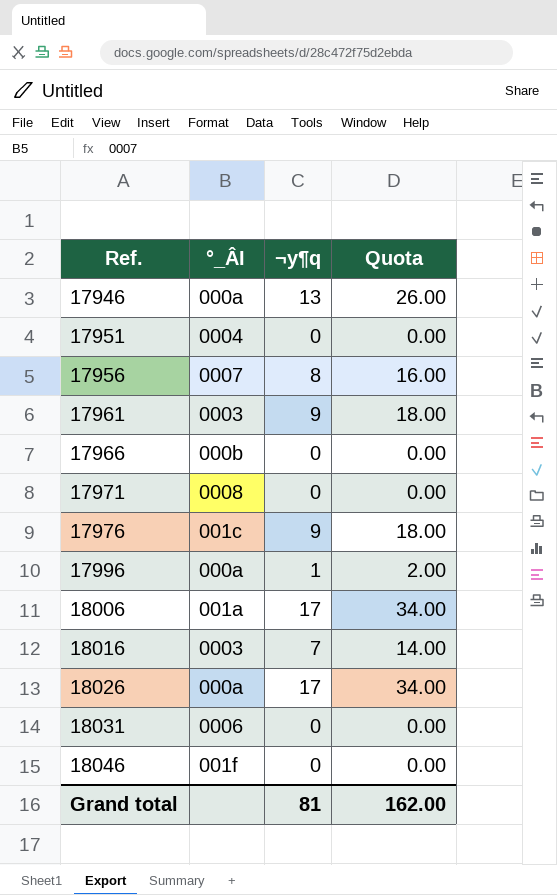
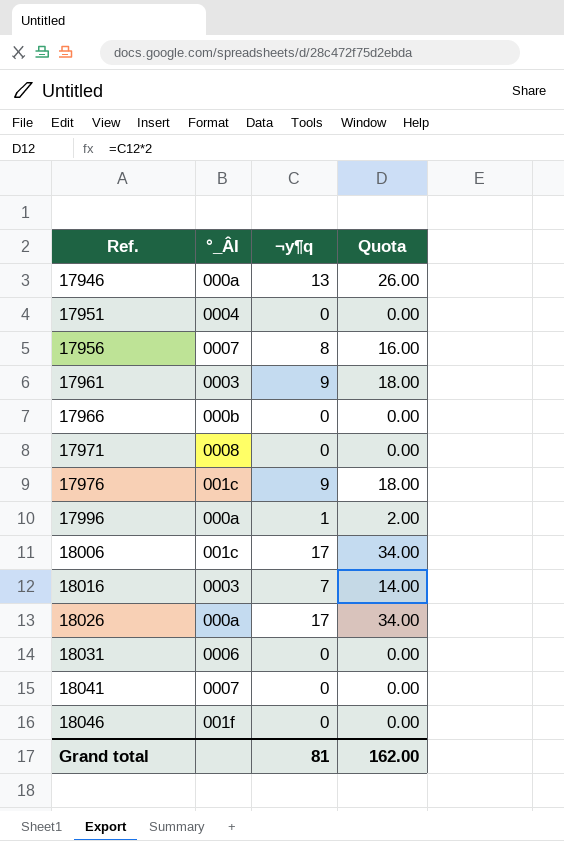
18006 | °_ÂI: 001a -> 001c
row 18041: none -> 0007 | 0 | 0.00

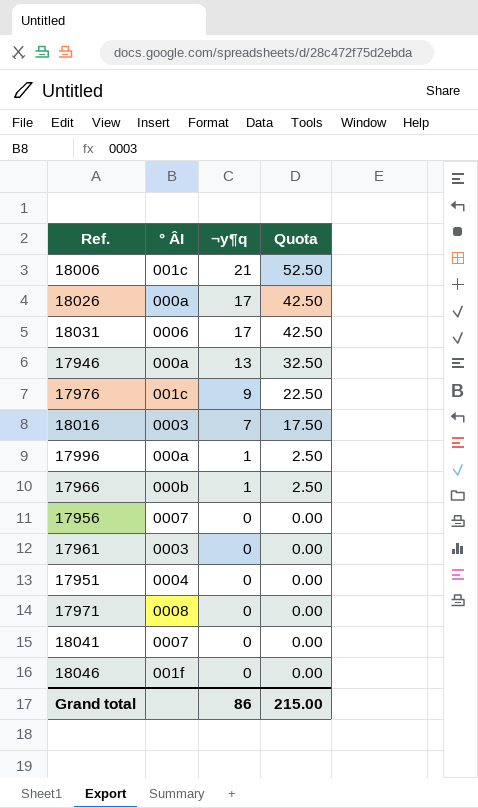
row order: Ref. ascending -> ¬y¶q descending
column name: °_ÂI -> ° ÂI
column Quota | formula: [¬y¶q] * 2 -> [¬y¶q] * 2.5
18006 | ¬y¶q: 17 -> 21
18031 | ¬y¶q: 0 -> 17
17966 | ¬y¶q: 0 -> 1
17956 | ¬y¶q: 8 -> 0
17961 | ¬y¶q: 9 -> 0
Grand total | ¬y¶q: 81 -> 86
Grand total | Quota: 162.00 -> 215.00

